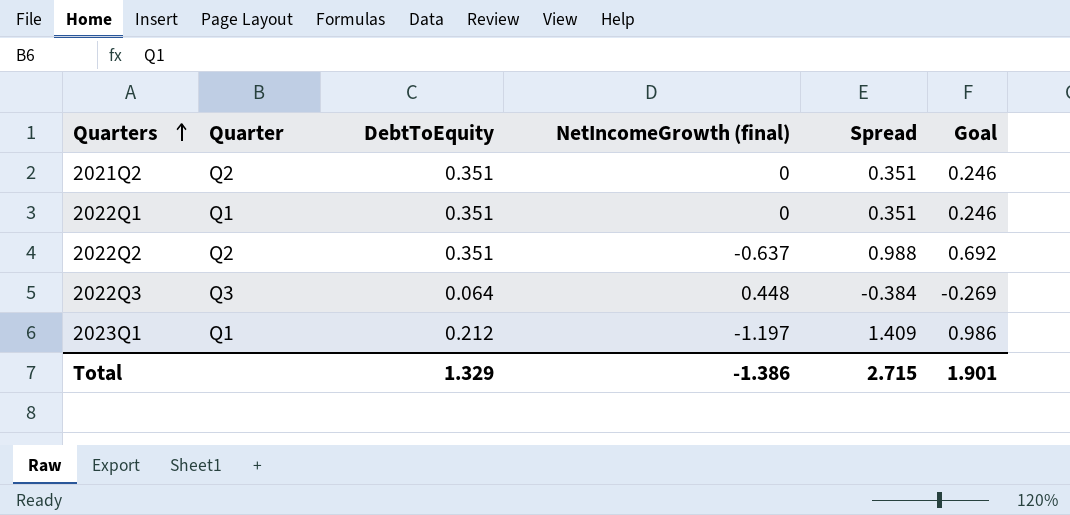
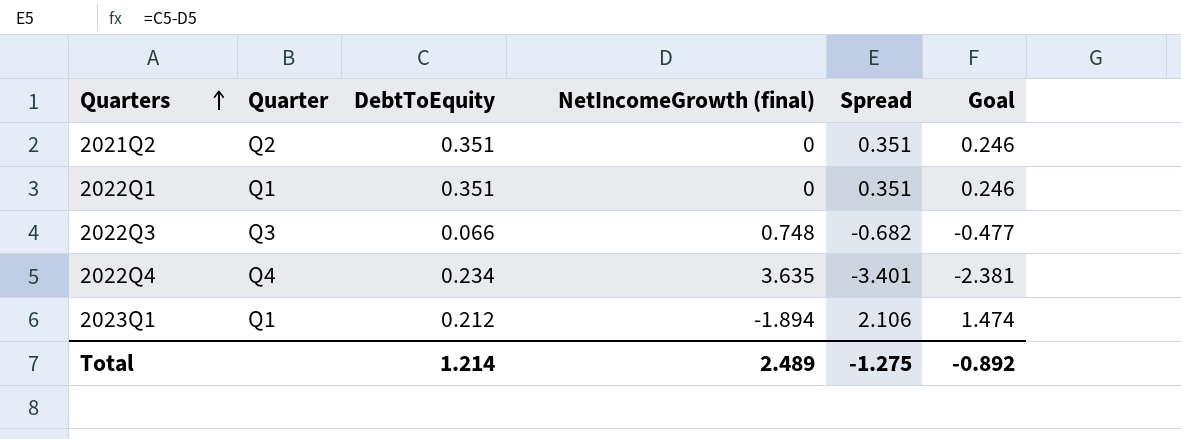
row 2022Q2: Q2 | 0.351 | -0.637 | 0.988 | 0.692 -> none
2022Q3 | DebtToEquity: 0.064 -> 0.066
2022Q3 | NetIncomeGrowth (final): 0.448 -> 0.748
2022Q3 | Spread: -0.384 -> -0.682
2022Q3 | Goal: -0.269 -> -0.477
row 2022Q4: none -> Q4 | 0.234 | 3.635 | -3.401 | -2.381
2023Q1 | NetIncomeGrowth (final): -1.197 -> -1.894
2023Q1 | Spread: 1.409 -> 2.106
2023Q1 | Goal: 0.986 -> 1.474
Total | DebtToEquity: 1.329 -> 1.214
Total | NetIncomeGrowth (final): -1.386 -> 2.489
Total | Spread: 2.715 -> -1.275
Total | Goal: 1.901 -> -0.892

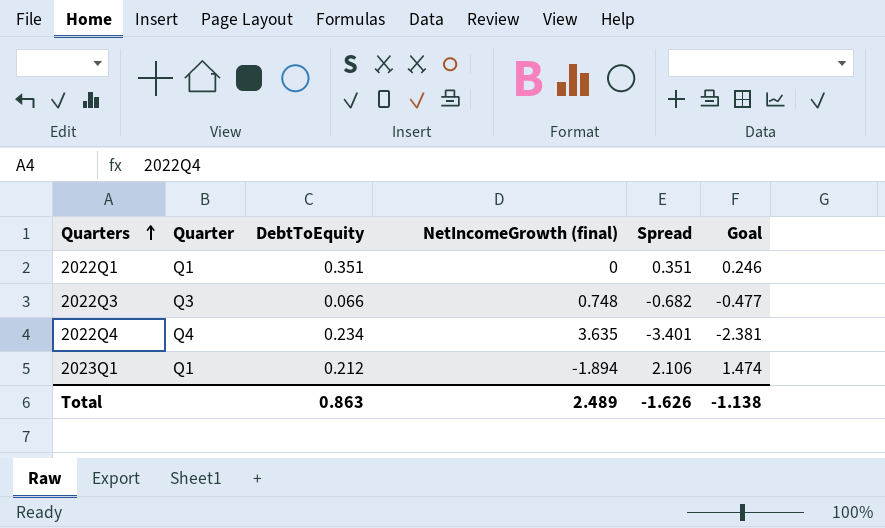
row 2021Q2: Q2 | 0.351 | 0 | 0.351 | 0.246 -> none
Total | DebtToEquity: 1.214 -> 0.863
Total | Spread: -1.275 -> -1.626
Total | Goal: -0.892 -> -1.138

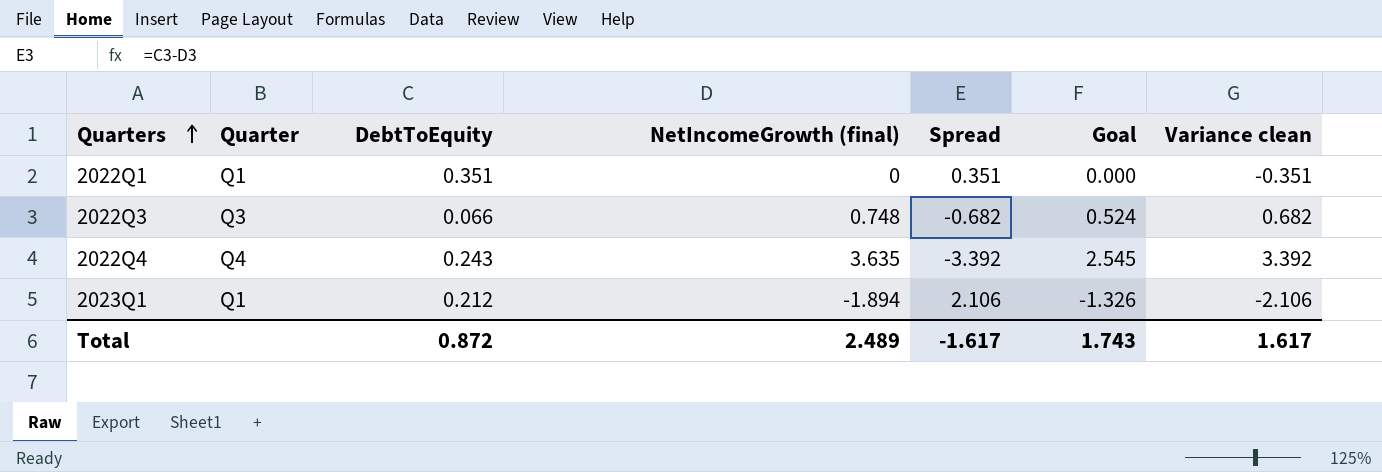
column Goal | formula: [Spread] * 0.7 -> [NetIncomeGrowth (final)] * 0.7
column Variance clean | formula: none -> [NetIncomeGrowth (final)] - [DebtToEquity]
2022Q4 | DebtToEquity: 0.234 -> 0.243
2022Q4 | Spread: -3.401 -> -3.392
Total | DebtToEquity: 0.863 -> 0.872
Total | Spread: -1.626 -> -1.617
Total | Goal: -1.138 -> 1.743

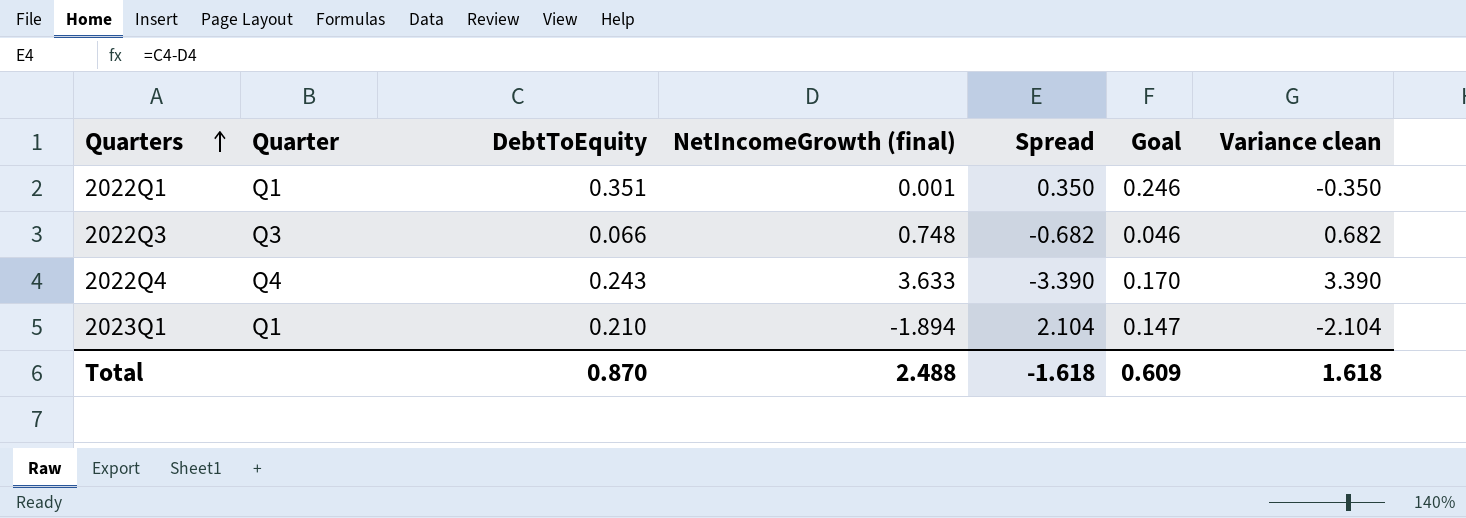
column Goal | formula: [NetIncomeGrowth (final)] * 0.7 -> [DebtToEquity] * 0.7
2022Q1 | NetIncomeGrowth (final): 0 -> 0.001
2022Q1 | Spread: 0.351 -> 0.350
2022Q1 | Variance clean: -0.351 -> -0.350
2022Q4 | NetIncomeGrowth (final): 3.635 -> 3.633
2022Q4 | Spread: -3.392 -> -3.390
2022Q4 | Variance clean: 3.392 -> 3.390
2023Q1 | DebtToEquity: 0.212 -> 0.210
2023Q1 | Spread: 2.106 -> 2.104
2023Q1 | Variance clean: -2.106 -> -2.104
Total | DebtToEquity: 0.872 -> 0.870
Total | NetIncomeGrowth (final): 2.489 -> 2.488
Total | Spread: -1.617 -> -1.618
Total | Goal: 1.743 -> 0.609
Total | Variance clean: 1.617 -> 1.618

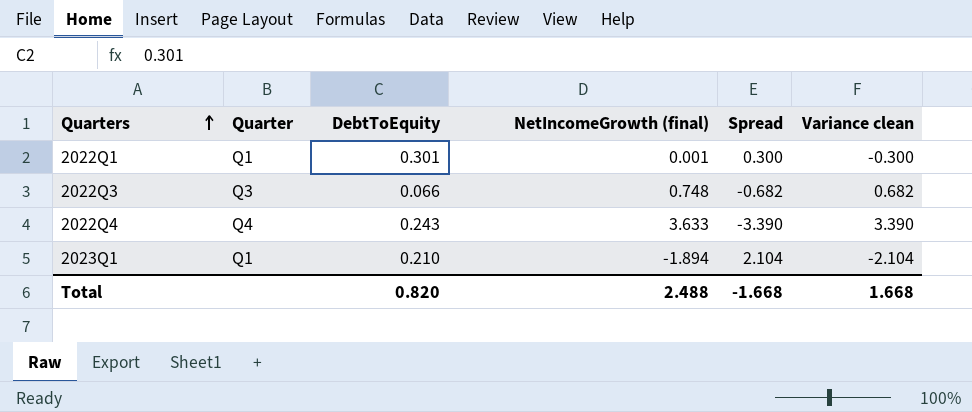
column Goal | formula: [DebtToEquity] * 0.7 -> none
2022Q1 | DebtToEquity: 0.351 -> 0.301
2022Q1 | Spread: 0.350 -> 0.300
2022Q1 | Variance clean: -0.350 -> -0.300
Total | DebtToEquity: 0.870 -> 0.820
Total | Spread: -1.618 -> -1.668
Total | Variance clean: 1.618 -> 1.668

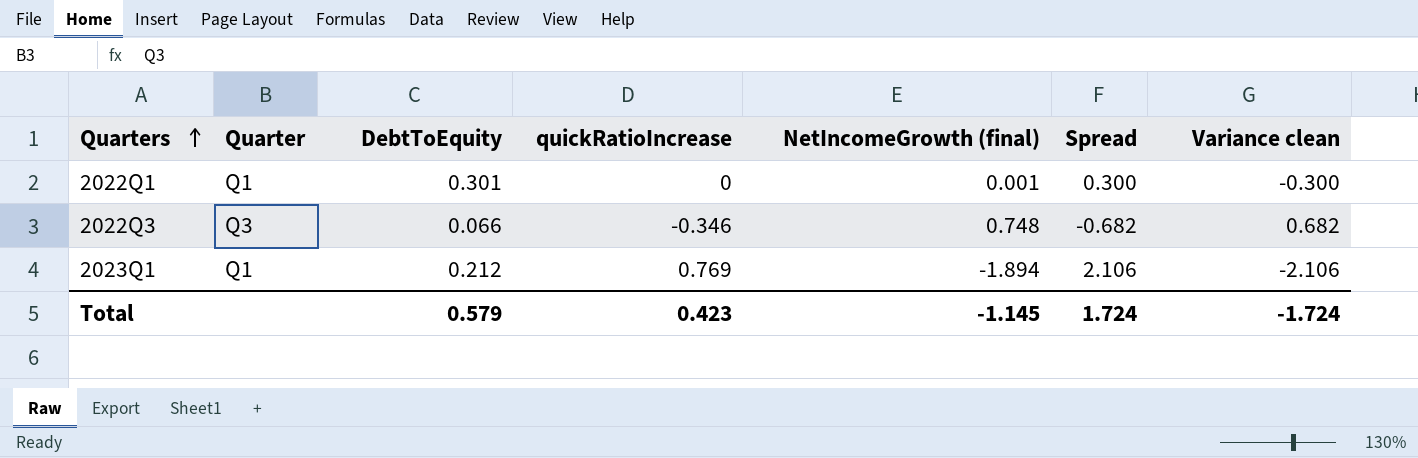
column quickRatioIncrease | position: none -> 4
row 2022Q4: Q4 | 0.243 | 3.633 | -3.390 | 3.390 -> none
2023Q1 | DebtToEquity: 0.210 -> 0.212
2023Q1 | Spread: 2.104 -> 2.106
2023Q1 | Variance clean: -2.104 -> -2.106
Total | DebtToEquity: 0.820 -> 0.579
Total | NetIncomeGrowth (final): 2.488 -> -1.145
Total | Spread: -1.668 -> 1.724
Total | Variance clean: 1.668 -> -1.724

